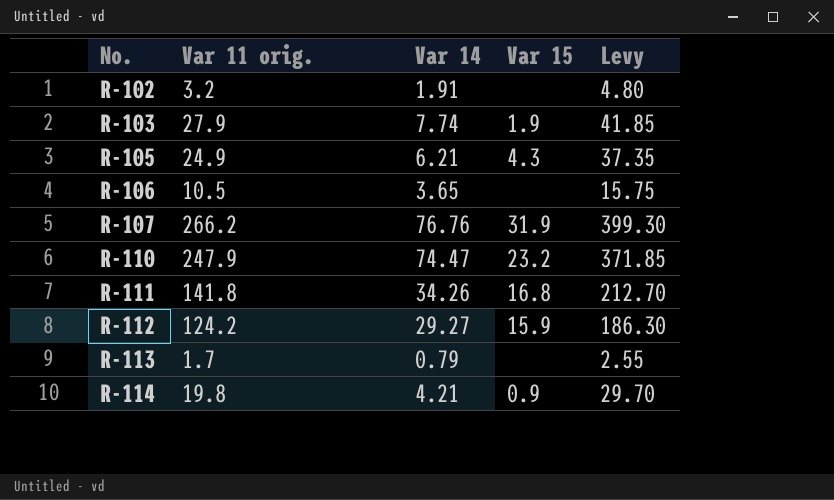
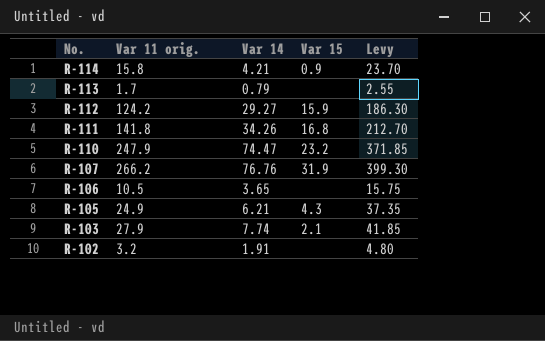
row order: No. ascending -> No. descending
R-114 | Var 11 orig.: 19.8 -> 15.8
R-114 | Levy: 29.70 -> 23.70
R-103 | Var 15: 1.9 -> 2.1

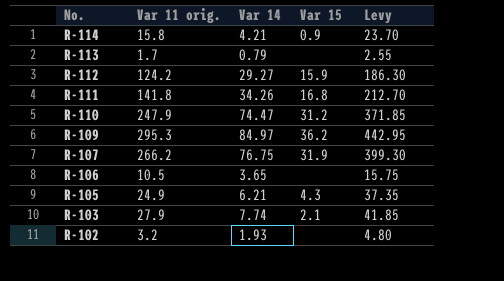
R-110 | Var 15: 23.2 -> 31.2
row R-109: none -> 295.3 | 84.97 | 36.2 | 442.95
R-107 | Var 14: 76.76 -> 76.75
R-102 | Var 14: 1.91 -> 1.93

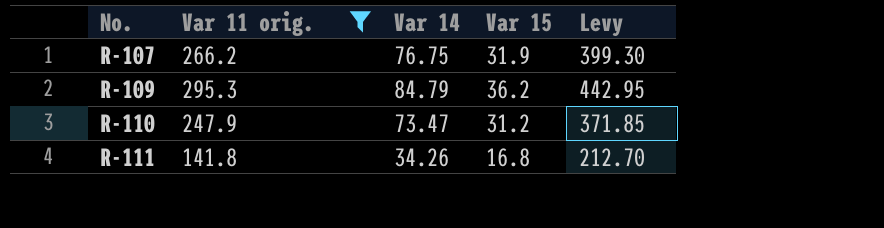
filter: none -> Var 11 orig. >= 141.8
row order: No. descending -> No. ascending
R-109 | Var 14: 84.97 -> 84.79
R-110 | Var 14: 74.47 -> 73.47

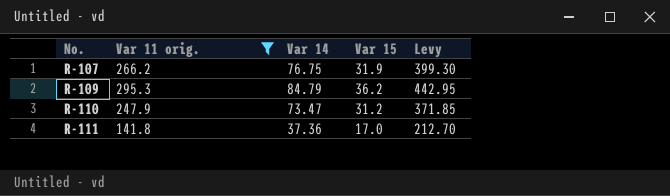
R-111 | Var 14: 34.26 -> 37.36
R-111 | Var 15: 16.8 -> 17.0

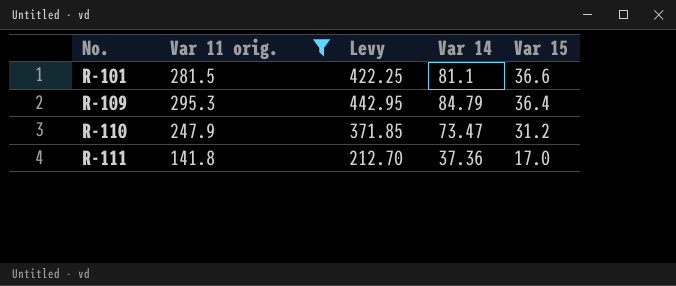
column Levy | position: 5 -> 3
row R-107: 266.2 | 76.75 | 31.9 | 399.30 -> none
row R-101: none -> 281.5 | 422.25 | 81.1 | 36.6
R-109 | Var 15: 36.2 -> 36.4

